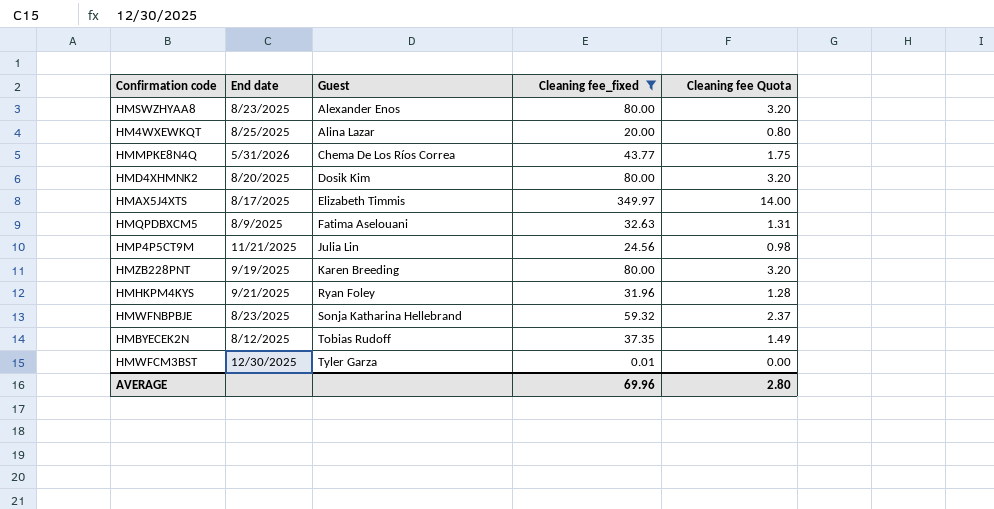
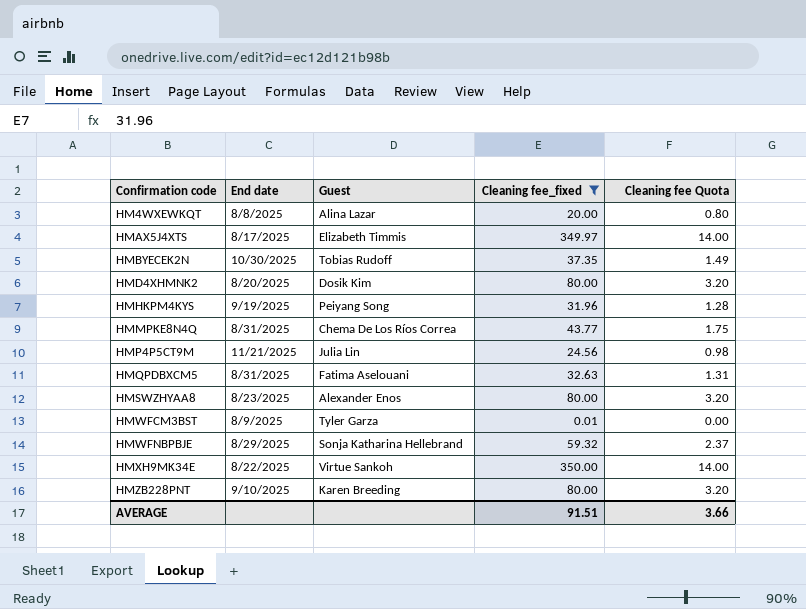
row order: Guest ascending -> Confirmation code ascending
HM4WXEWKQT | End date: 8/25/2025 -> 8/8/2025
HMBYECEK2N | End date: 8/12/2025 -> 10/30/2025
HMHKPM4KYS | End date: 9/21/2025 -> 9/19/2025
HMHKPM4KYS | Guest: Ryan Foley -> Peiyang Song
HMMPKE8N4Q | End date: 5/31/2026 -> 8/31/2025
HMQPDBXCM5 | End date: 8/9/2025 -> 8/31/2025
HMWFCM3BST | End date: 12/30/2025 -> 8/9/2025
HMWFNBPBJE | End date: 8/23/2025 -> 8/29/2025
row HMXH9MK34E: none -> 8/22/2025 | Virtue Sankoh | 350.00 | 14.00
HMZB228PNT | End date: 9/19/2025 -> 9/10/2025
AVERAGE | Cleaning fee_fixed: 69.96 -> 91.51
AVERAGE | Cleaning fee Quota: 2.80 -> 3.66

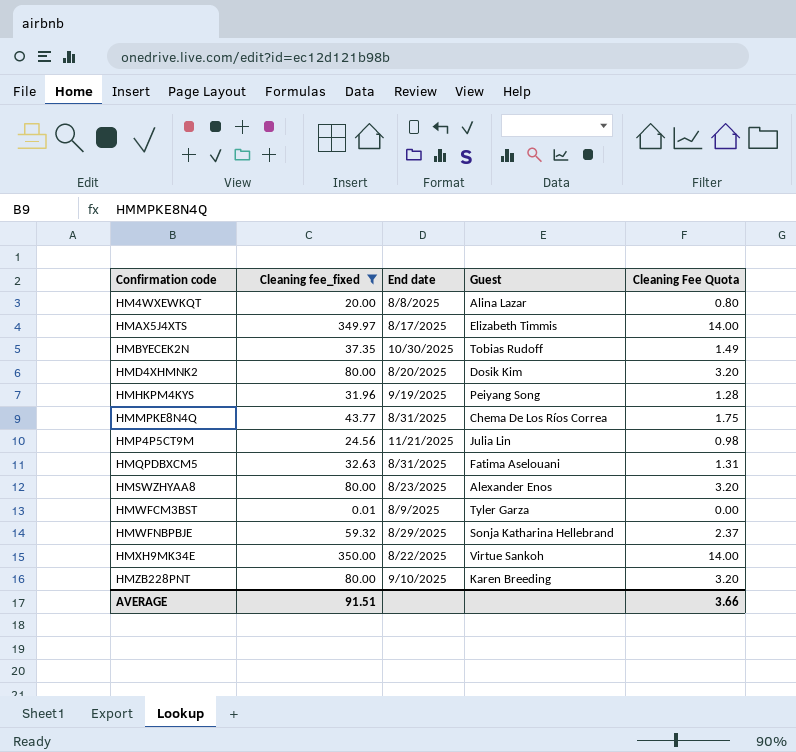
column Cleaning fee_fixed | position: 4 -> 2
column name: Cleaning fee Quota -> Cleaning Fee Quota

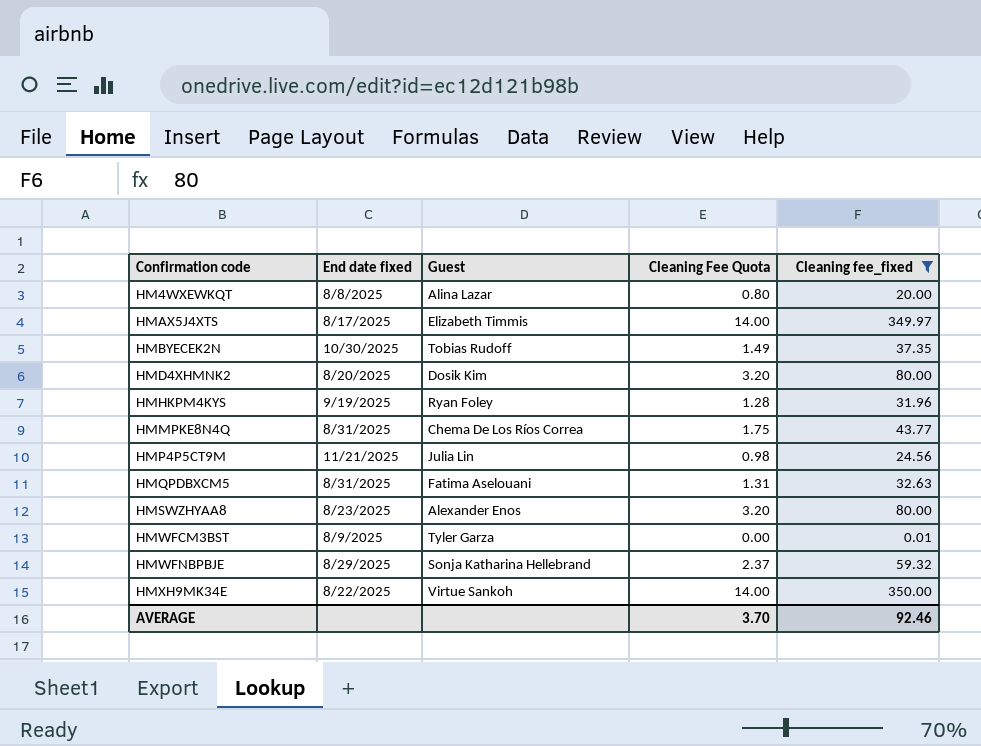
column name: End date -> End date fixed
column Cleaning fee_fixed | position: 2 -> 5
row HMZB228PNT: 80.00 | 9/10/2025 | Karen Breeding | 3.20 -> none
HMHKPM4KYS | Guest: Peiyang Song -> Ryan Foley
AVERAGE | Cleaning Fee Quota: 3.66 -> 3.70
AVERAGE | Cleaning fee_fixed: 91.51 -> 92.46

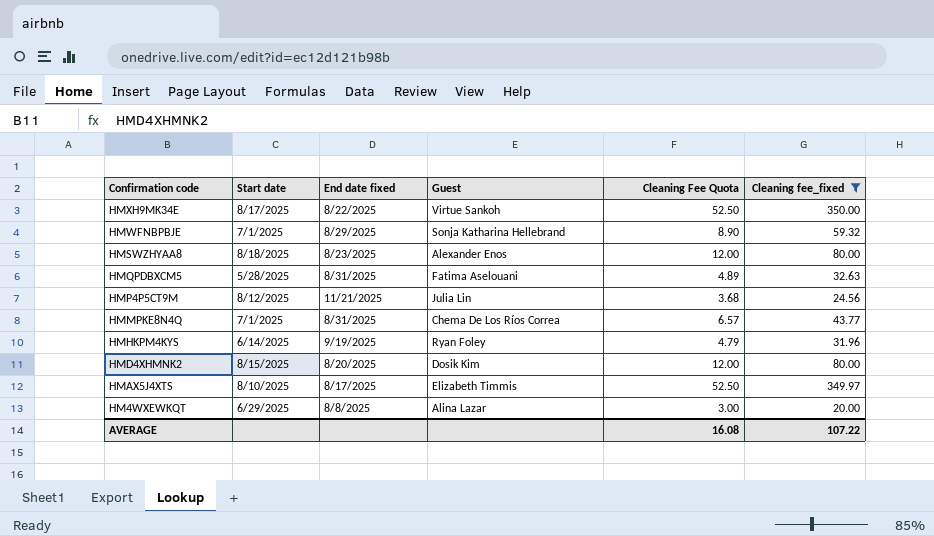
row order: Confirmation code ascending -> Confirmation code descending
column Start date | position: none -> 2
column Cleaning Fee Quota | formula: [Cleaning fee_fixed] * 0.04 -> [Cleaning fee_fixed] * 0.15
row HMBYECEK2N: 10/30/2025 | Tobias Rudoff | 1.49 | 37.35 -> none
row HMWFCM3BST: 8/9/2025 | Tyler Garza | 0.00 | 0.01 -> none
AVERAGE | Cleaning Fee Quota: 3.70 -> 16.08
AVERAGE | Cleaning fee_fixed: 92.46 -> 107.22

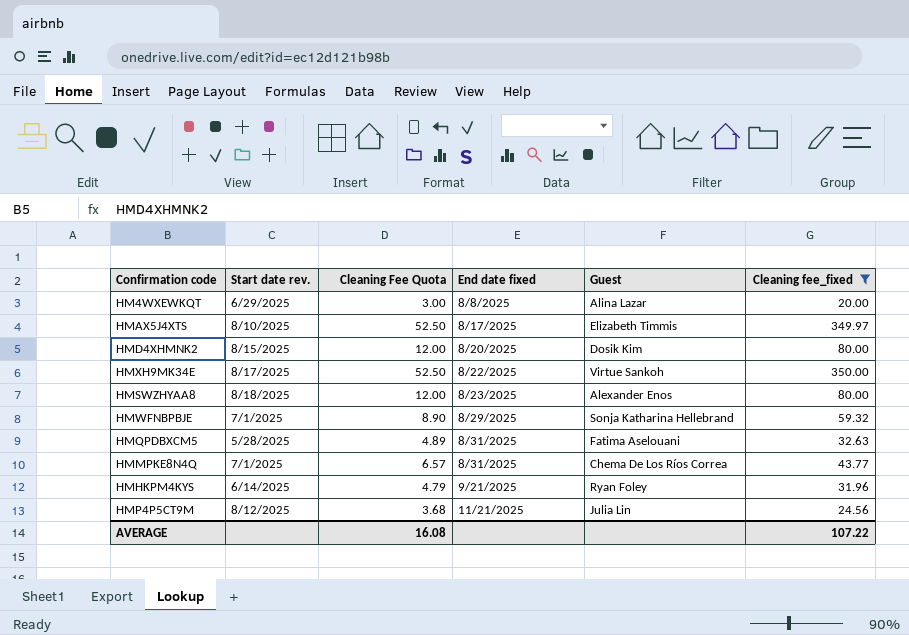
row order: Confirmation code descending -> End date fixed ascending
column name: Start date -> Start date rev.
column Cleaning Fee Quota | position: 5 -> 3
HMHKPM4KYS | End date fixed: 9/19/2025 -> 9/21/2025

